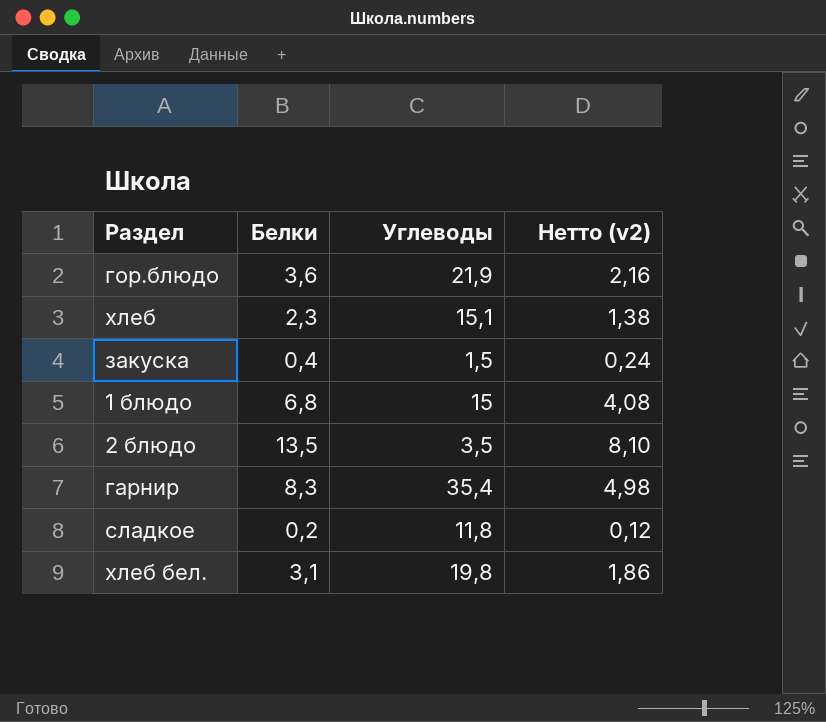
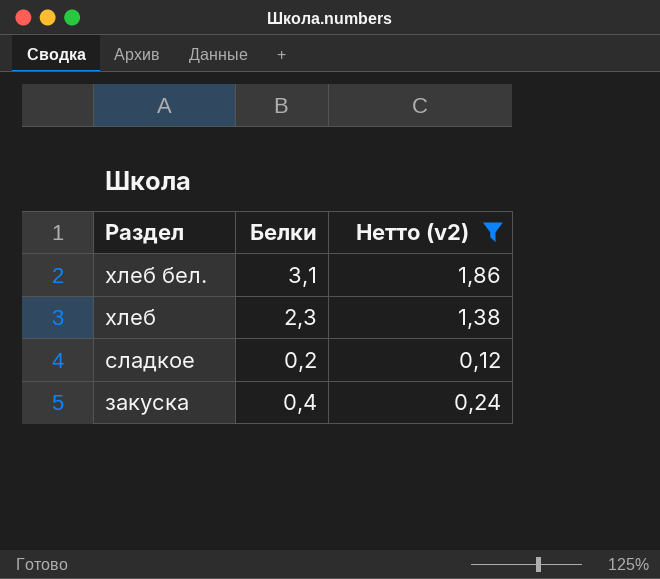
filter: none -> Нетто (v2) <= 1,86
row order: none -> Раздел descending
column Углеводы | position: 3 -> none

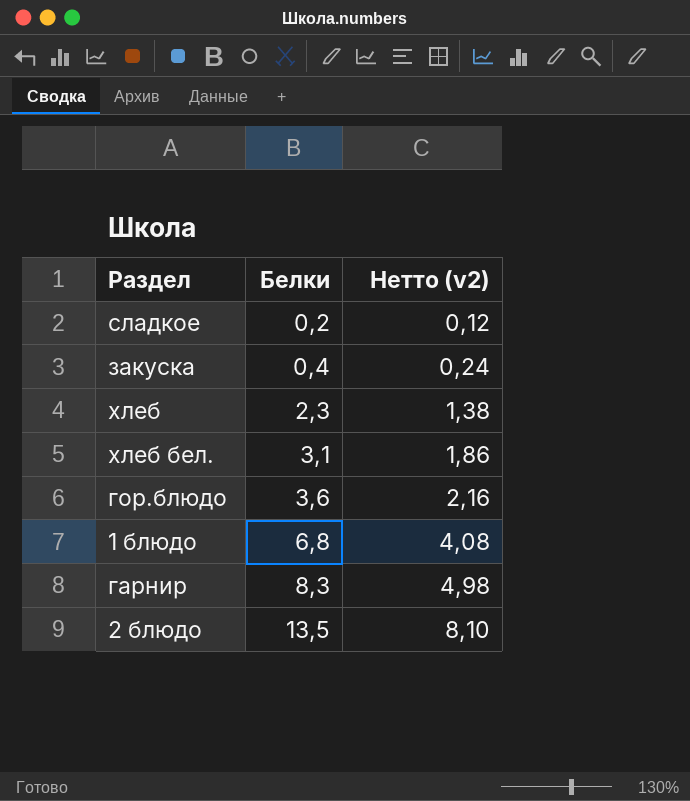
filter: Нетто (v2) <= 1,86 -> none
row order: Раздел descending -> Белки ascending

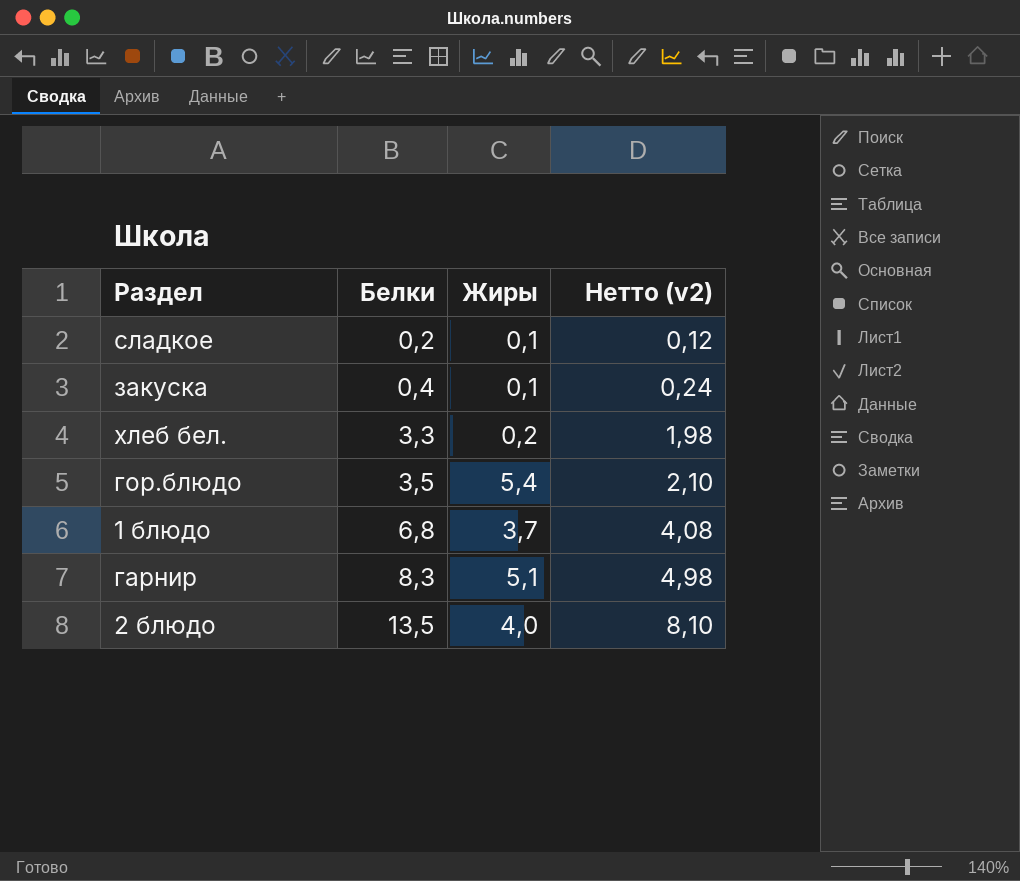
column Жиры | position: none -> 3
row хлеб: 2,3 | 1,38 -> none
хлеб бел. | Белки: 3,1 -> 3,3
хлеб бел. | Нетто (v2): 1,86 -> 1,98
гор.блюдо | Белки: 3,6 -> 3,5
гор.блюдо | Нетто (v2): 2,16 -> 2,10

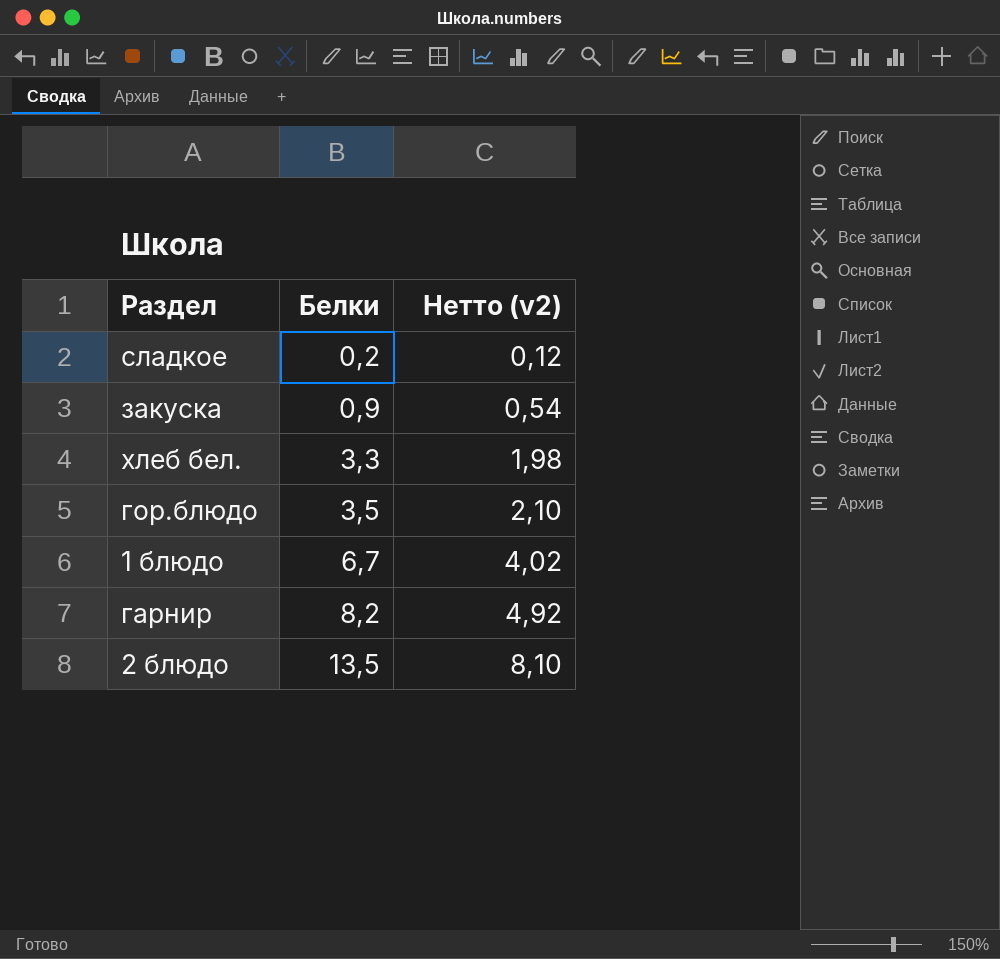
column Жиры | position: 3 -> none
закуска | Белки: 0,4 -> 0,9
закуска | Нетто (v2): 0,24 -> 0,54
1 блюдо | Белки: 6,8 -> 6,7
1 блюдо | Нетто (v2): 4,08 -> 4,02
гарнир | Белки: 8,3 -> 8,2
гарнир | Нетто (v2): 4,98 -> 4,92

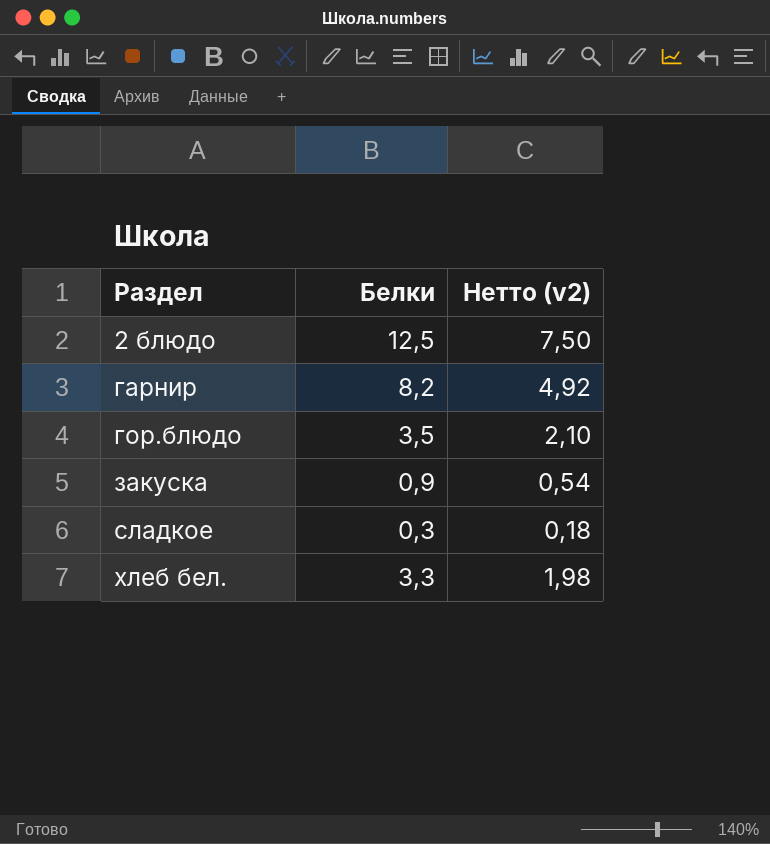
row order: Белки ascending -> Раздел ascending
row 1 блюдо: 6,7 | 4,02 -> none
2 блюдо | Белки: 13,5 -> 12,5
2 блюдо | Нетто (v2): 8,10 -> 7,50
сладкое | Белки: 0,2 -> 0,3
сладкое | Нетто (v2): 0,12 -> 0,18

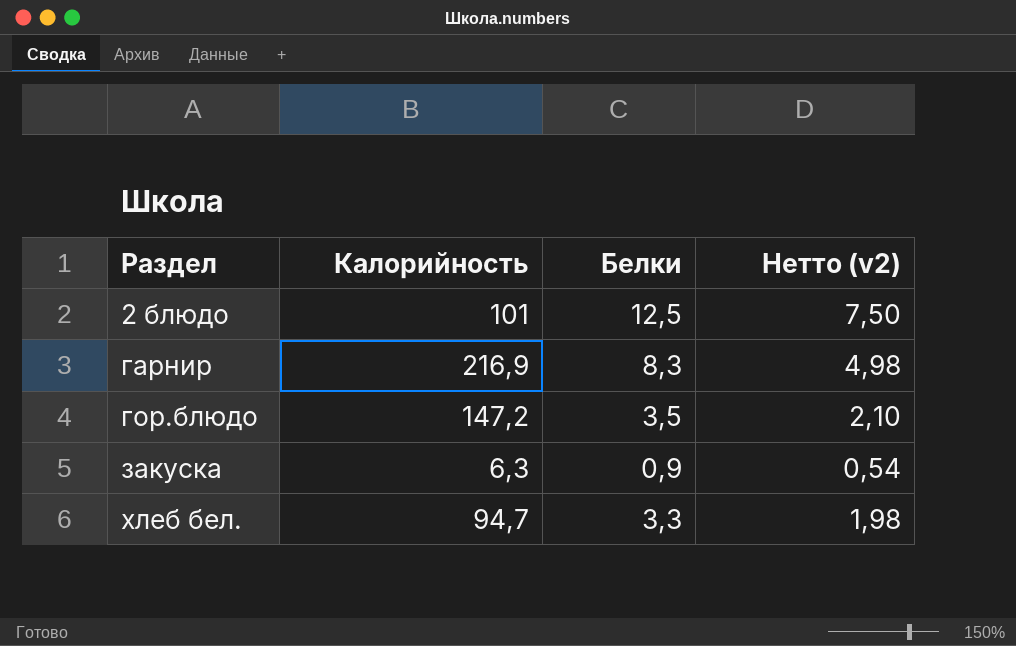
column Калорийность | position: none -> 2
row сладкое: 0,3 | 0,18 -> none
гарнир | Белки: 8,2 -> 8,3
гарнир | Нетто (v2): 4,92 -> 4,98

